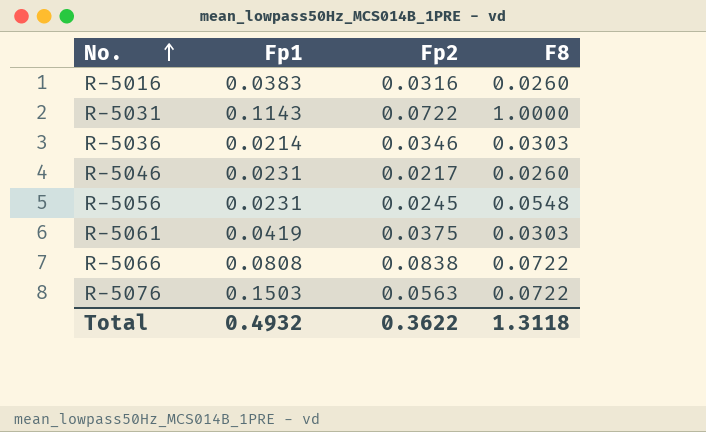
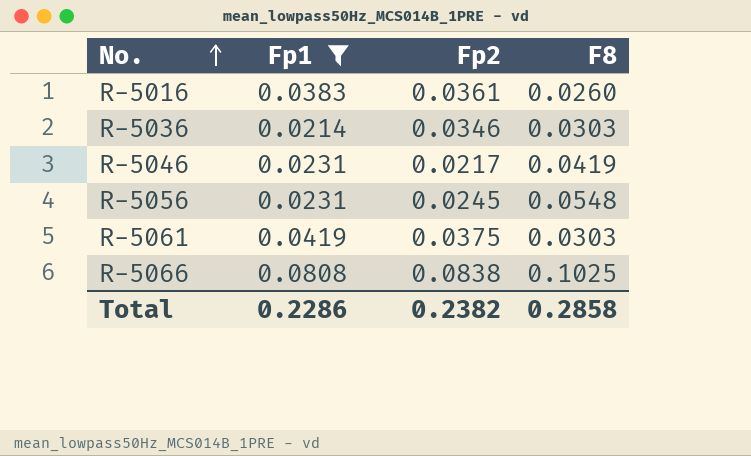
filter: none -> Fp1 <= 0.0808
R-5016 | Fp2: 0.0316 -> 0.0361
R-5046 | F8: 0.0260 -> 0.0419
R-5066 | F8: 0.0722 -> 0.1025
Total | Fp1: 0.4932 -> 0.2286
Total | Fp2: 0.3622 -> 0.2382
Total | F8: 1.3118 -> 0.2858

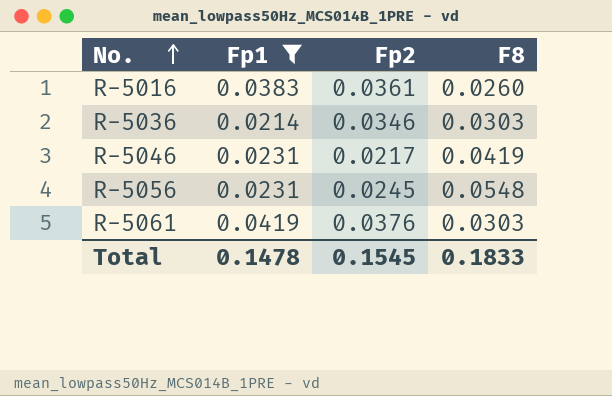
row R-5066: 0.0808 | 0.0838 | 0.1025 -> none
R-5061 | Fp2: 0.0375 -> 0.0376
Total | Fp1: 0.2286 -> 0.1478
Total | Fp2: 0.2382 -> 0.1545
Total | F8: 0.2858 -> 0.1833

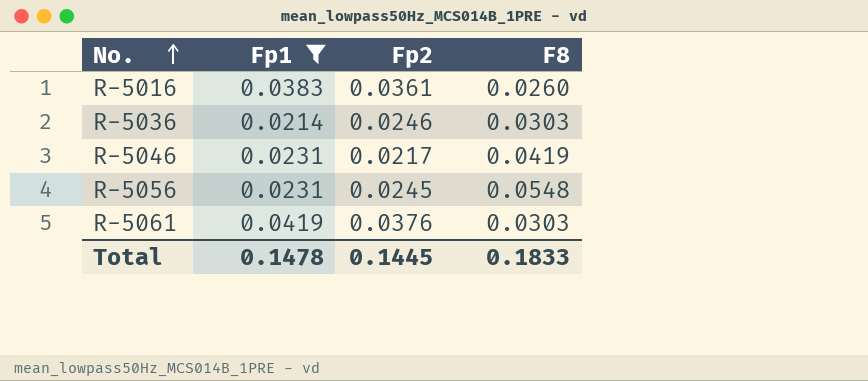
R-5036 | Fp2: 0.0346 -> 0.0246
Total | Fp2: 0.1545 -> 0.1445

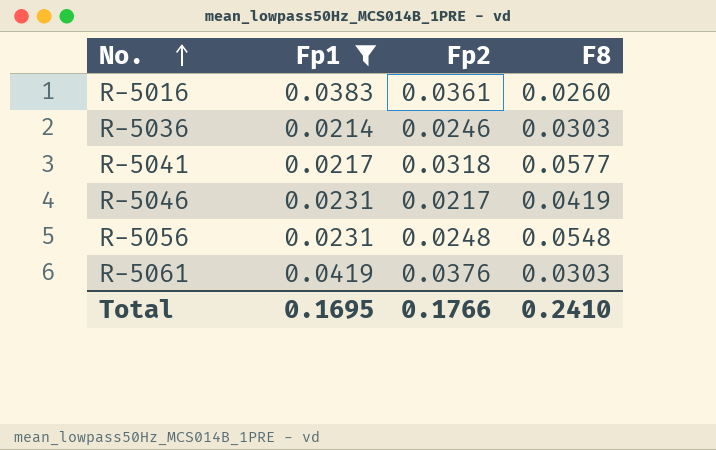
row R-5041: none -> 0.0217 | 0.0318 | 0.0577
R-5056 | Fp2: 0.0245 -> 0.0248
Total | Fp1: 0.1478 -> 0.1695
Total | Fp2: 0.1445 -> 0.1766
Total | F8: 0.1833 -> 0.2410

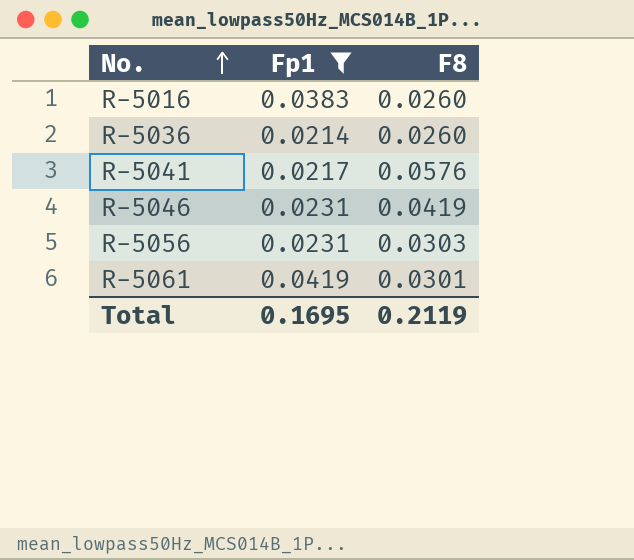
column Fp2 | position: 3 -> none
R-5036 | F8: 0.0303 -> 0.0260
R-5041 | F8: 0.0577 -> 0.0576
R-5056 | F8: 0.0548 -> 0.0303
R-5061 | F8: 0.0303 -> 0.0301
Total | F8: 0.2410 -> 0.2119

